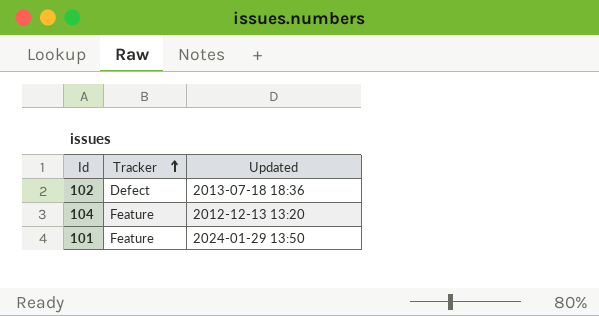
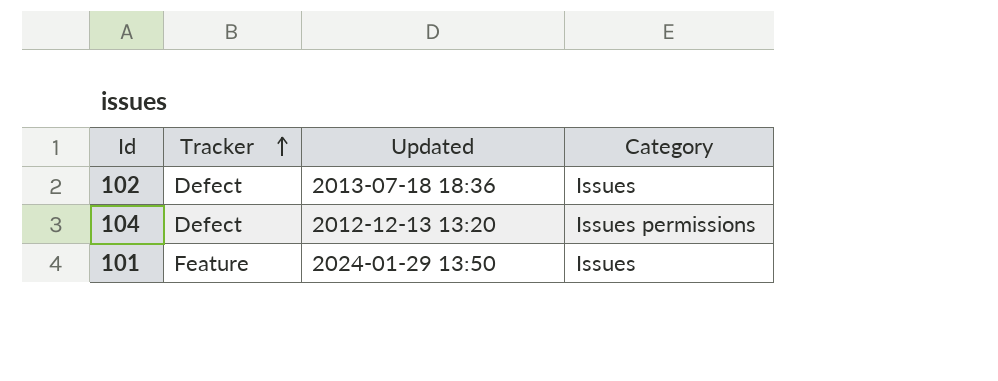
column Category | position: none -> 4
104 | Tracker: Feature -> Defect

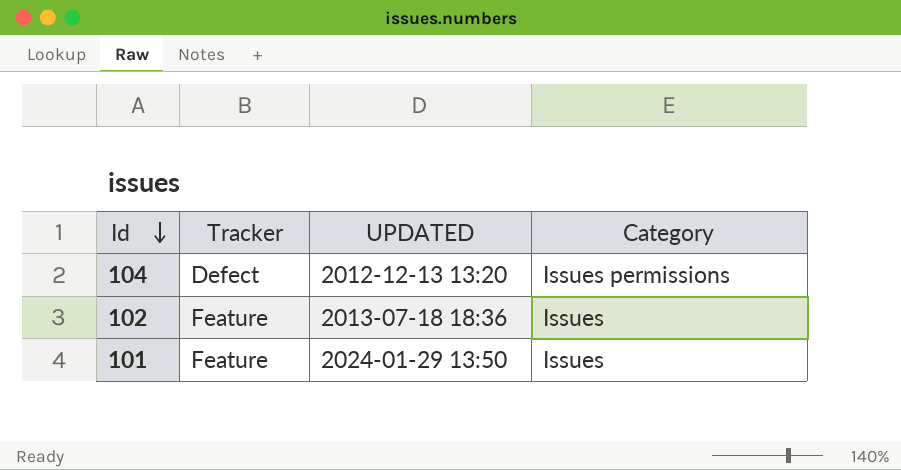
row order: Tracker ascending -> Id descending
column name: Updated -> UPDATED
102 | Tracker: Defect -> Feature

